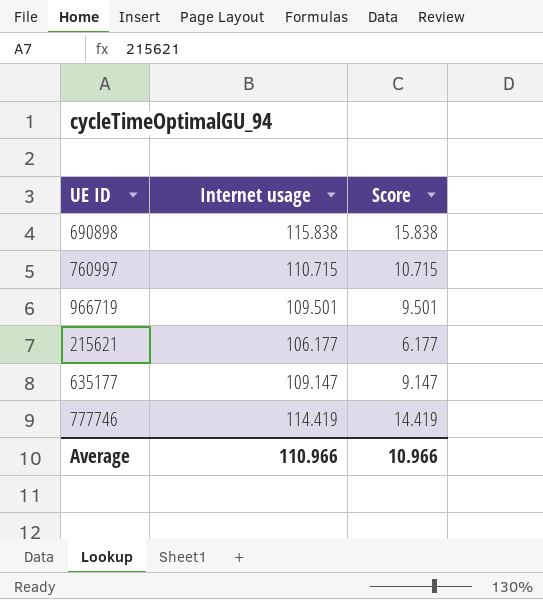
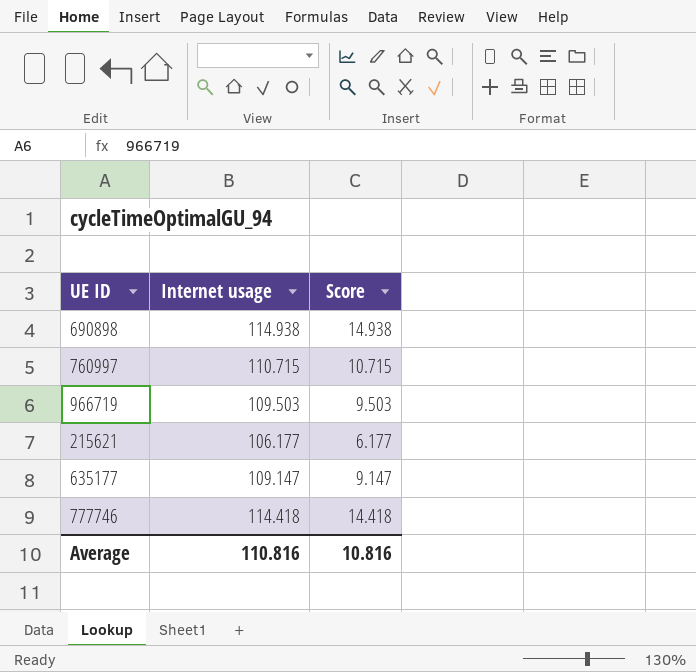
690898 | Internet usage: 115.838 -> 114.938
690898 | Score: 15.838 -> 14.938
966719 | Internet usage: 109.501 -> 109.503
966719 | Score: 9.501 -> 9.503
777746 | Internet usage: 114.419 -> 114.418
777746 | Score: 14.419 -> 14.418
Average | Internet usage: 110.966 -> 110.816
Average | Score: 10.966 -> 10.816

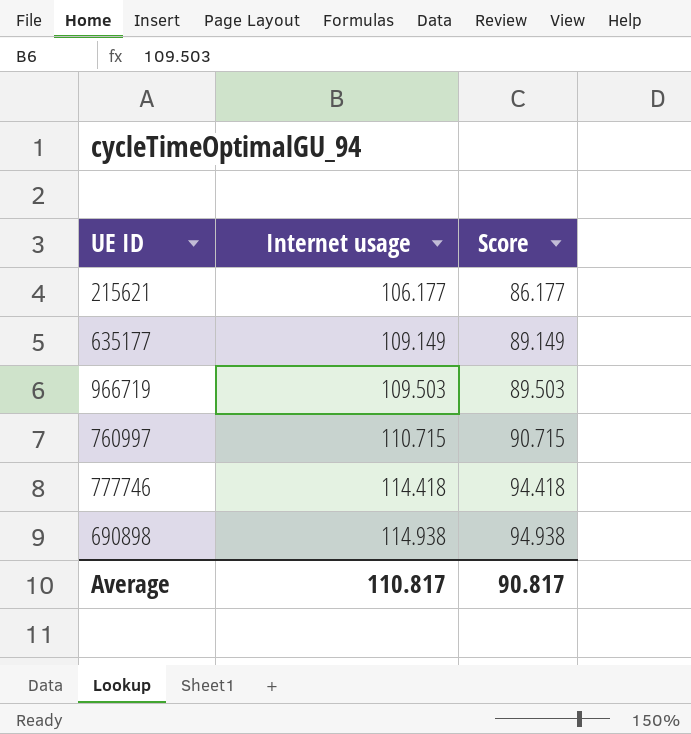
row order: none -> Internet usage ascending
column Score | formula: [Internet usage] - 100 -> [Internet usage] - 20
635177 | Internet usage: 109.147 -> 109.149
Average | Internet usage: 110.816 -> 110.817
Average | Score: 10.816 -> 90.817

